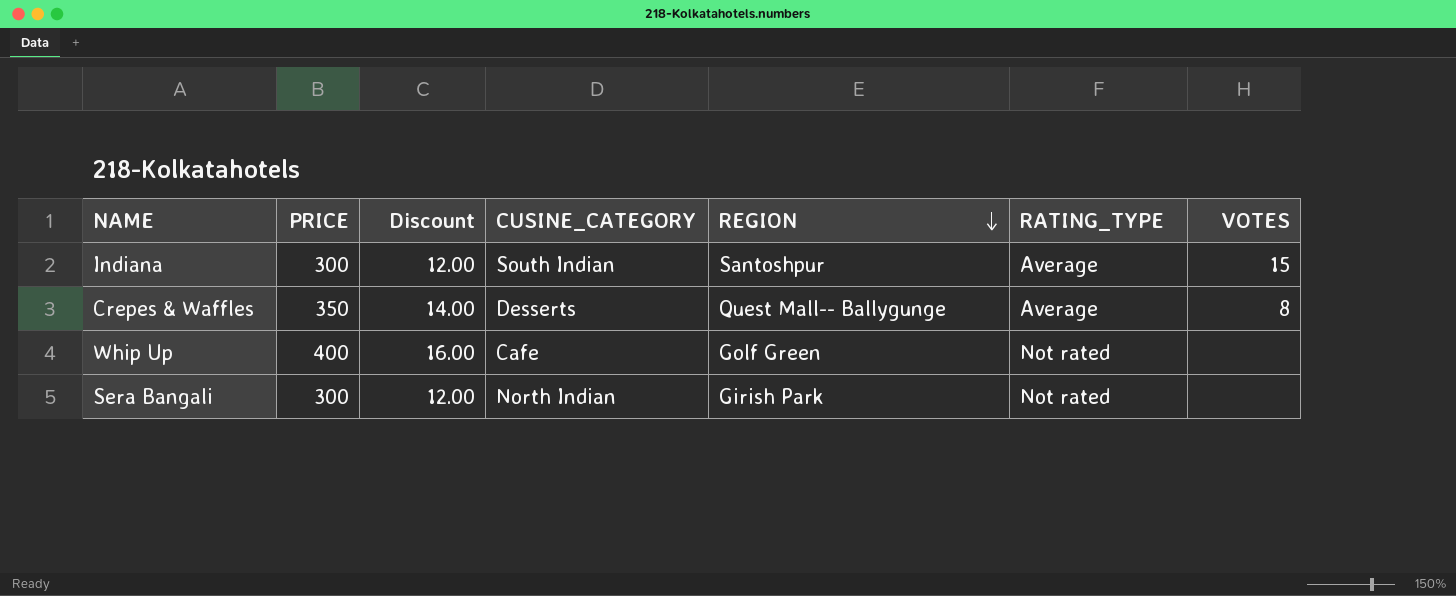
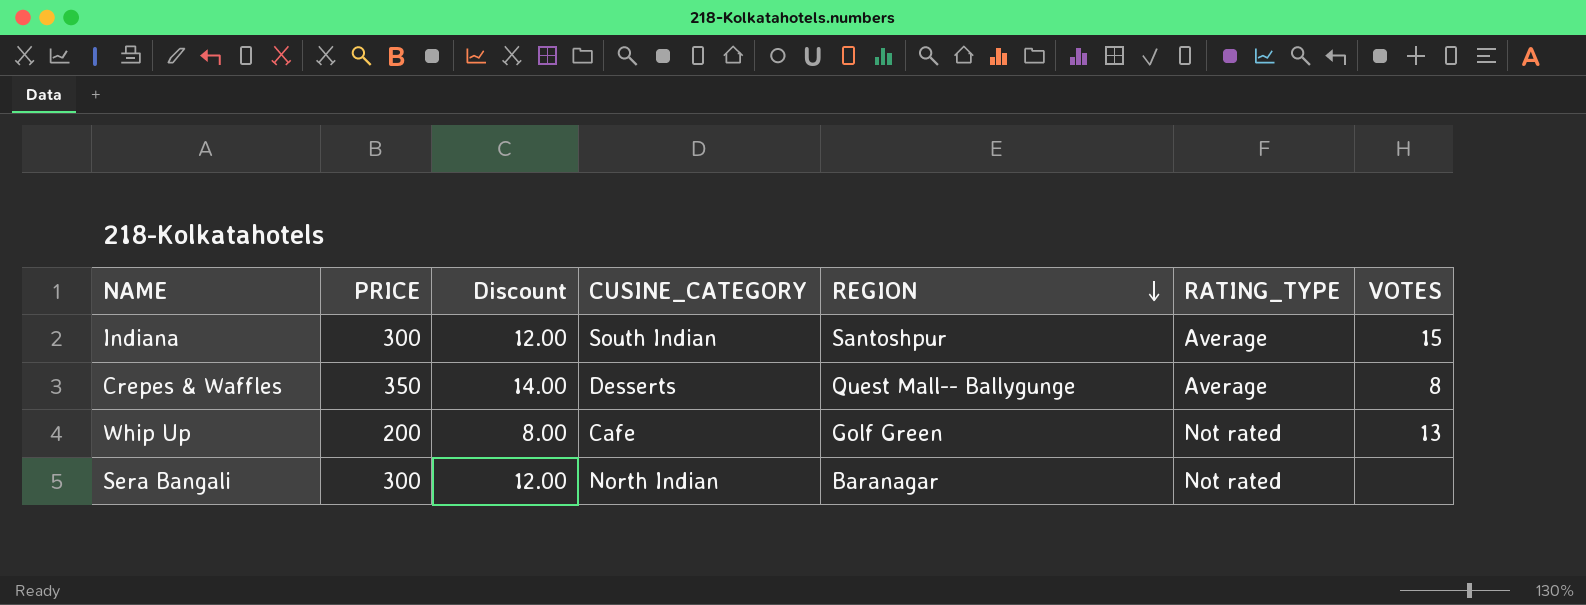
Whip Up | PRICE: 400 -> 200
Whip Up | Discount: 16.00 -> 8.00
Whip Up | VOTES: none -> 13
Sera Bangali | REGION: Girish Park -> Baranagar

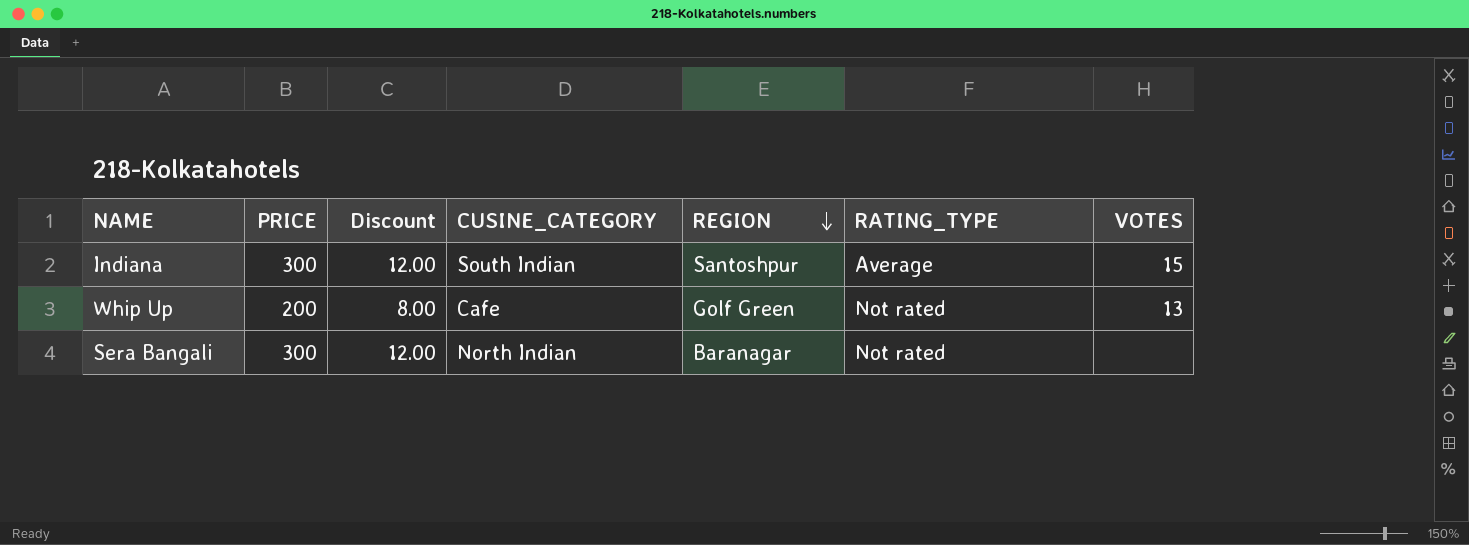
row Crepes & Waffles: 350 | 14.00 | Desserts | Quest Mall-- Ballygunge | Average | 8 -> none

